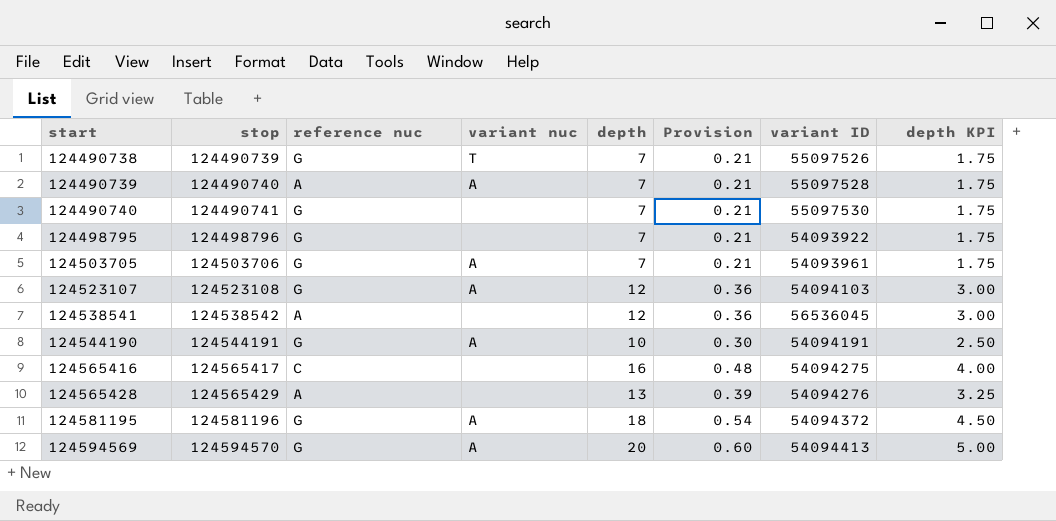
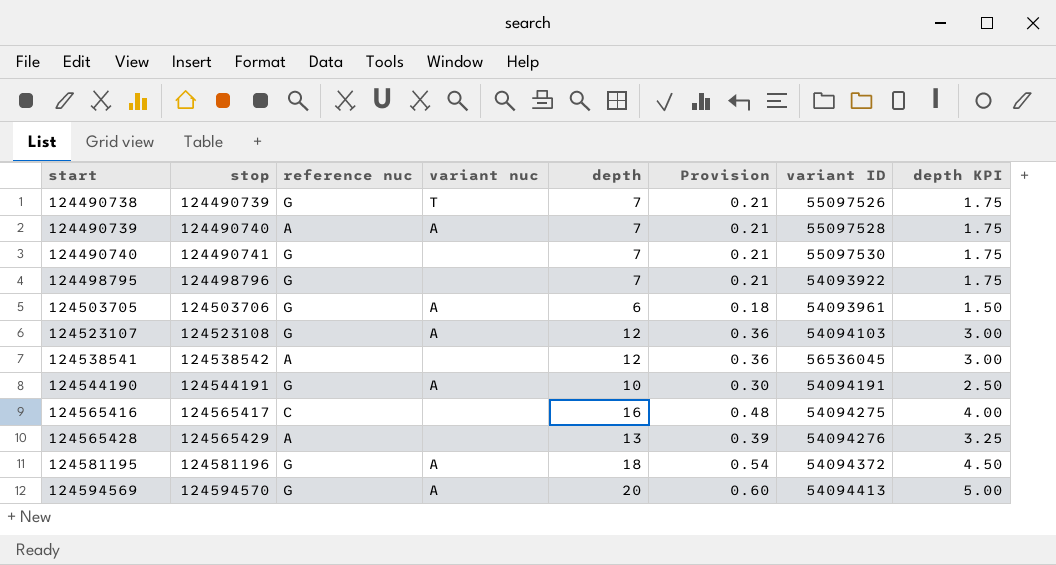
124503705 | depth: 7 -> 6
124503705 | Provision: 0.21 -> 0.18
124503705 | depth KPI: 1.75 -> 1.50

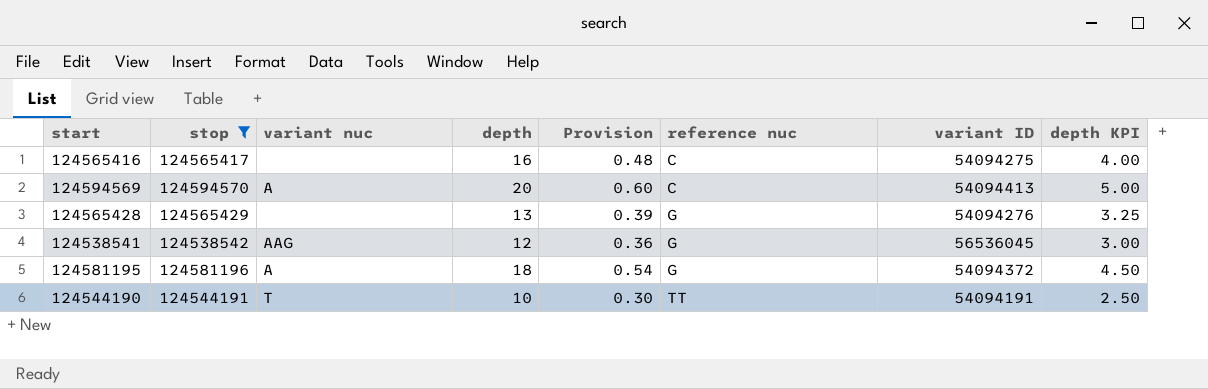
filter: none -> stop >= 124538542
row order: start ascending -> reference nuc ascending
column reference nuc | position: 3 -> 6
124594569 | reference nuc: G -> C
124565428 | reference nuc: A -> G
124538541 | variant nuc: none -> AAG
124538541 | reference nuc: A -> G
124544190 | variant nuc: A -> T
124544190 | reference nuc: G -> TT

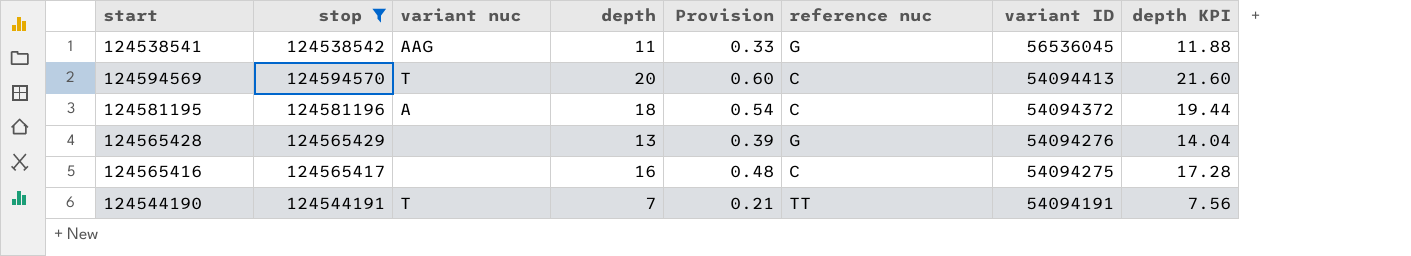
row order: reference nuc ascending -> variant ID descending
column depth KPI | formula: [depth] * 0.25 -> [depth] * 1.08
124538541 | depth: 12 -> 11
124538541 | Provision: 0.36 -> 0.33
124594569 | variant nuc: A -> T
124581195 | reference nuc: G -> C
124544190 | depth: 10 -> 7
124544190 | Provision: 0.30 -> 0.21

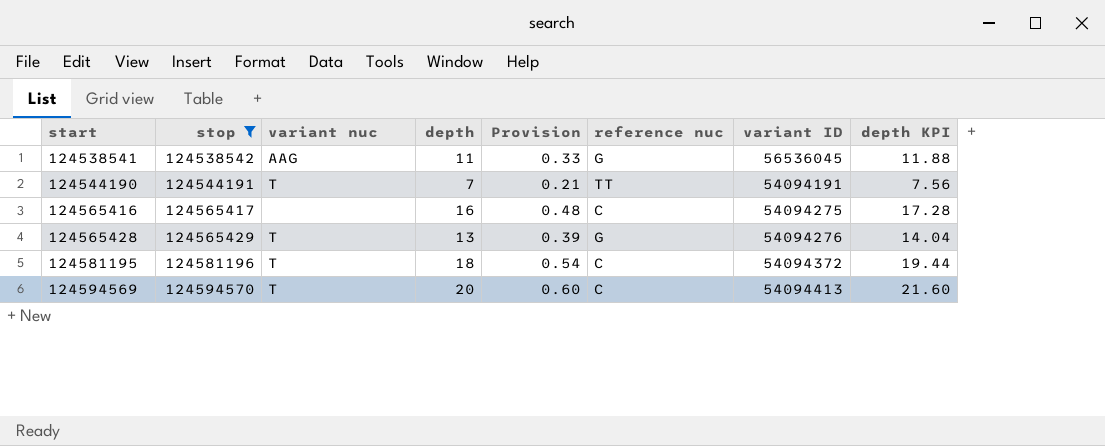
row order: variant ID descending -> start ascending
124565428 | variant nuc: none -> T
124581195 | variant nuc: A -> T

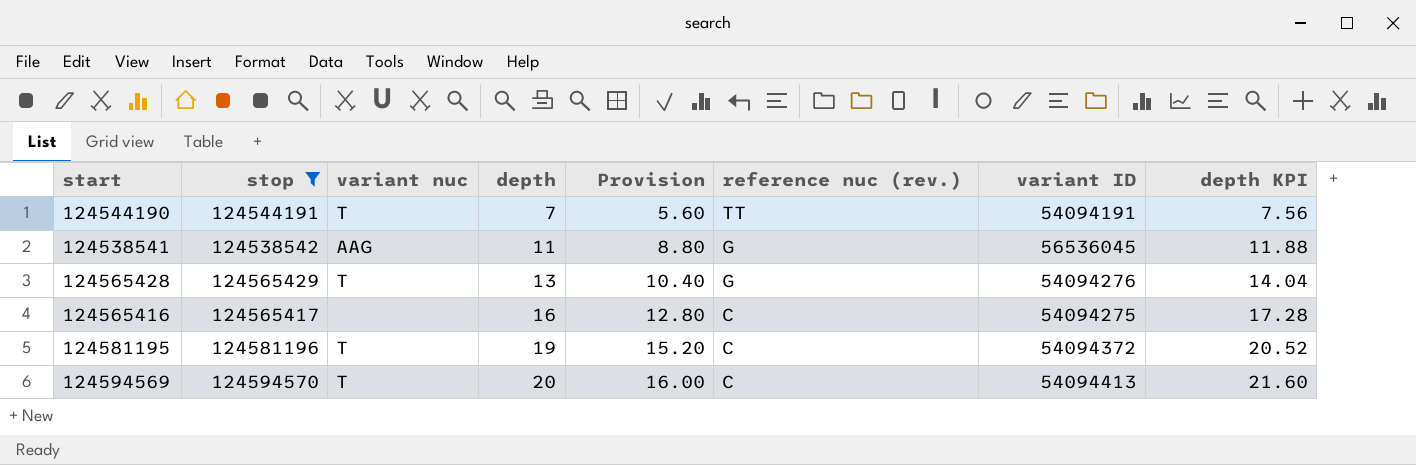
row order: start ascending -> depth ascending
column Provision | formula: [depth] * 0.03 -> [depth] * 0.8
column name: reference nuc -> reference nuc (rev.)
124581195 | depth: 18 -> 19
124581195 | depth KPI: 19.44 -> 20.52

